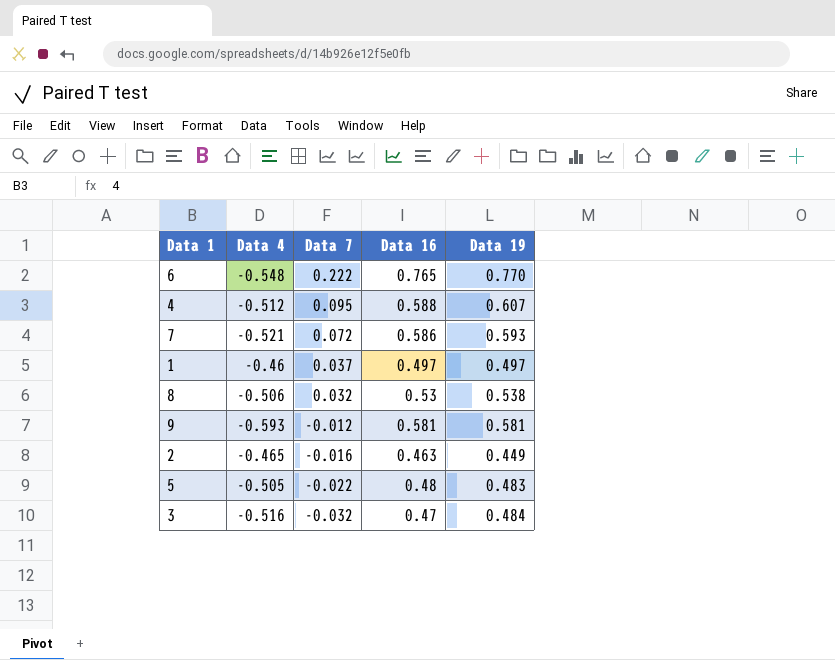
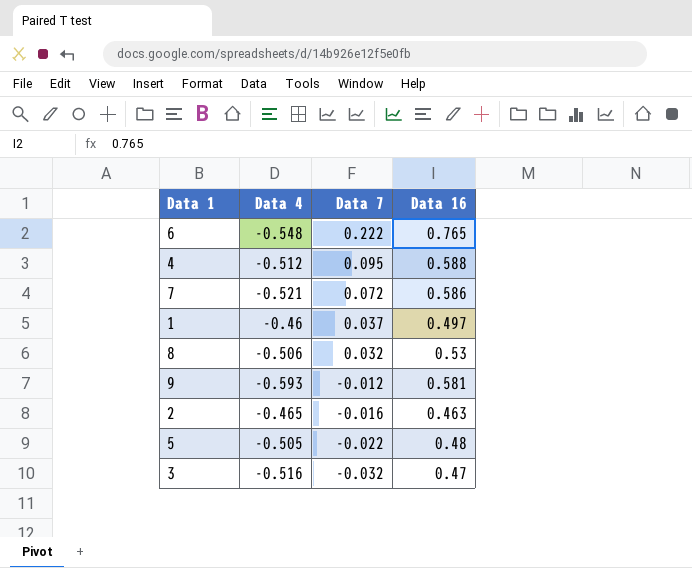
column Data 19 | formula: [Data 7] - [Data 4] -> none

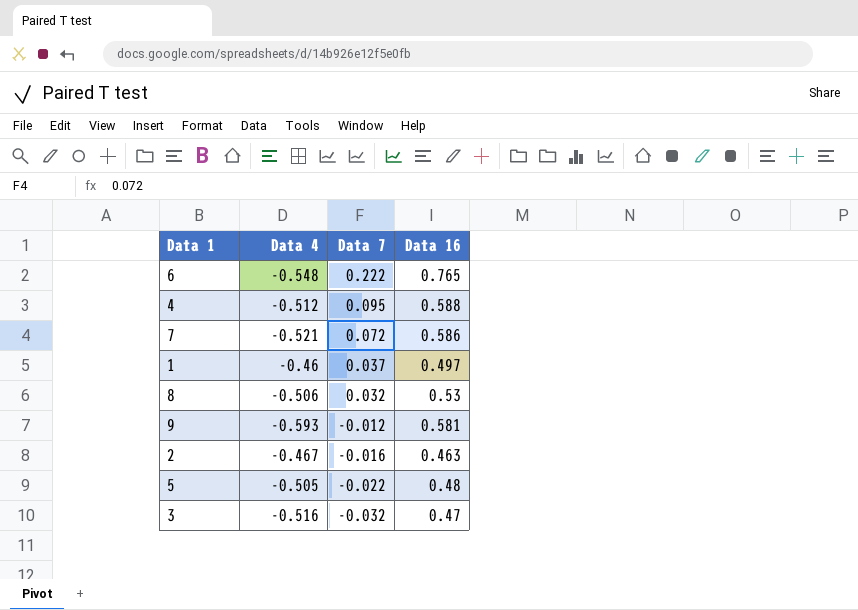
2 | Data 4: -0.465 -> -0.467

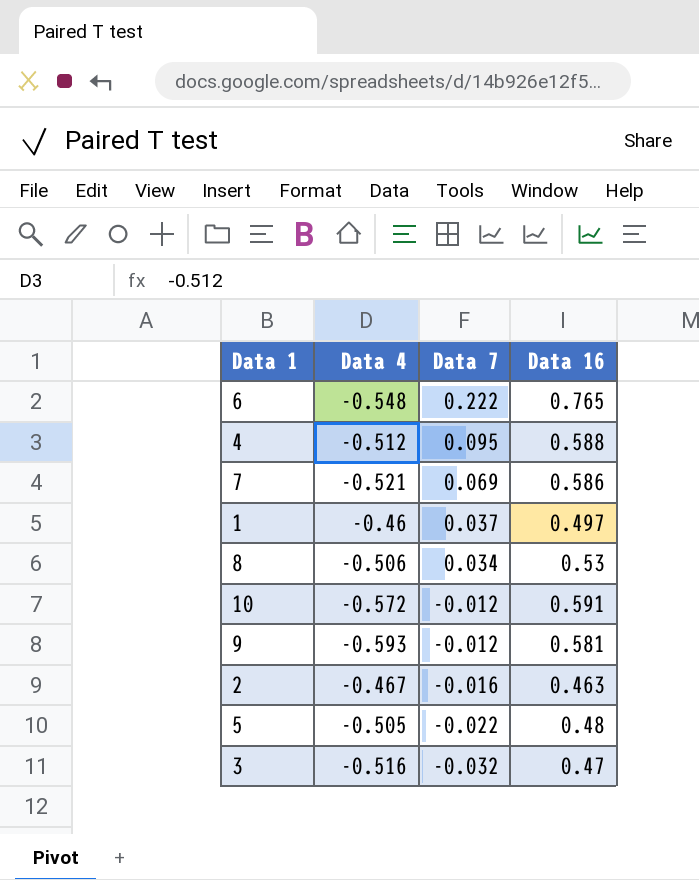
7 | Data 7: 0.072 -> 0.069
8 | Data 7: 0.032 -> 0.034
row 10: none -> -0.572 | -0.012 | 0.591

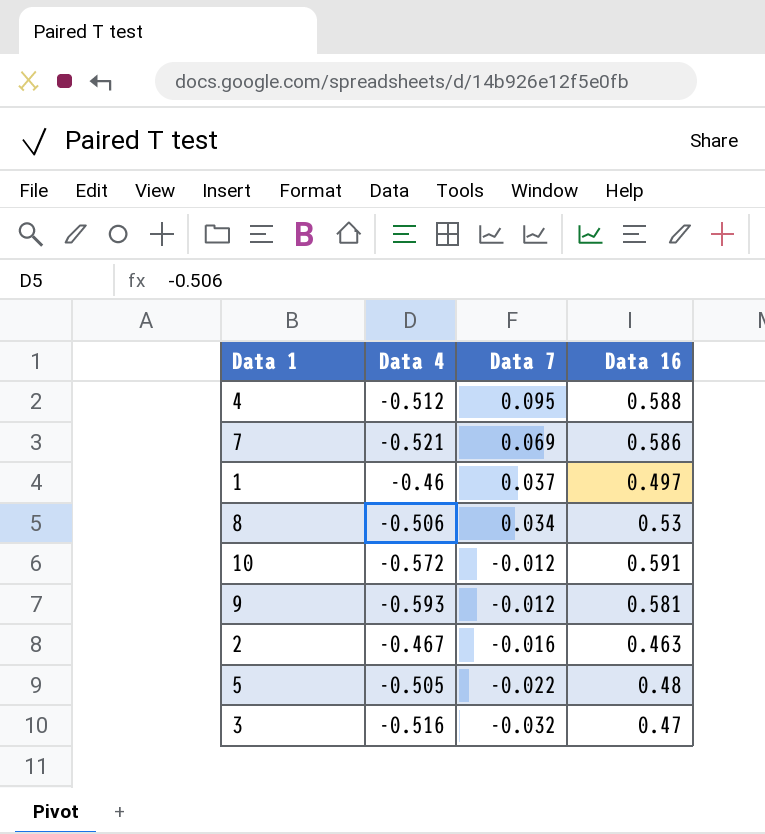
row 6: -0.548 | 0.222 | 0.765 -> none

